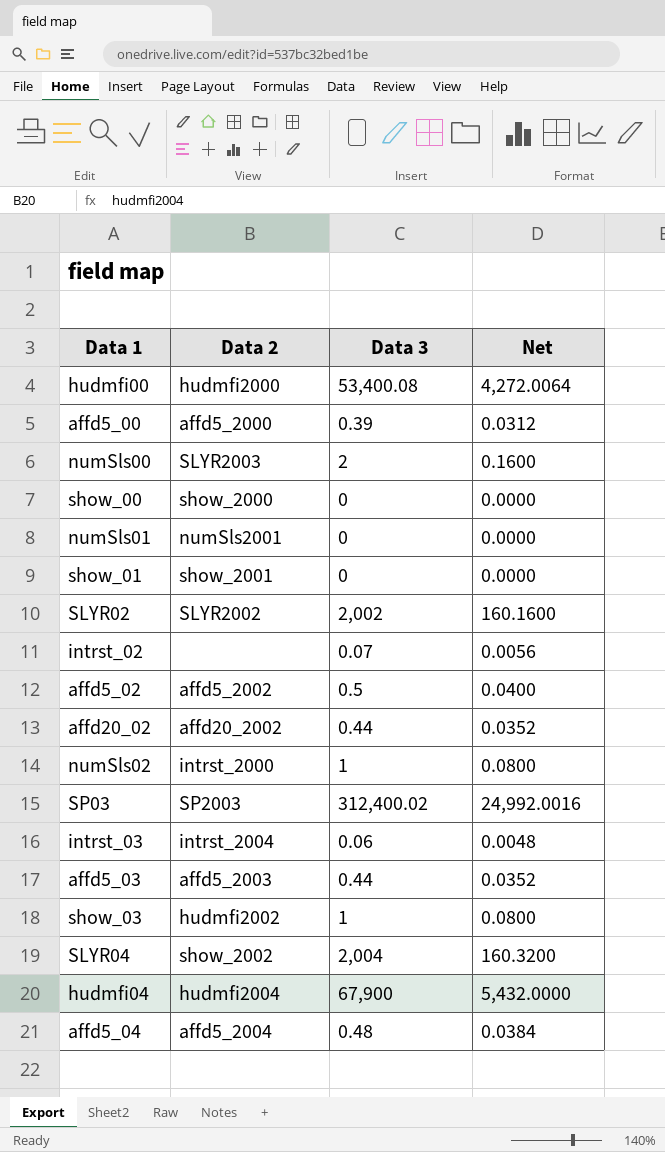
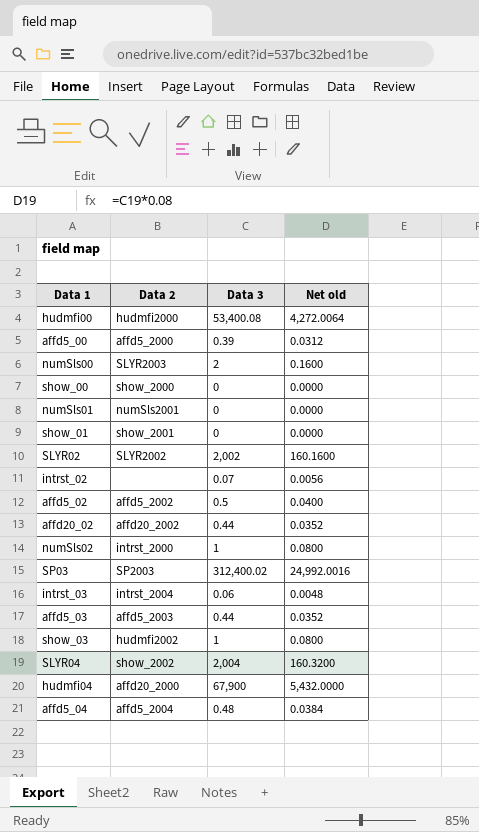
column name: Net -> Net old
hudmfi04 | Data 2: hudmfi2004 -> affd20_2000

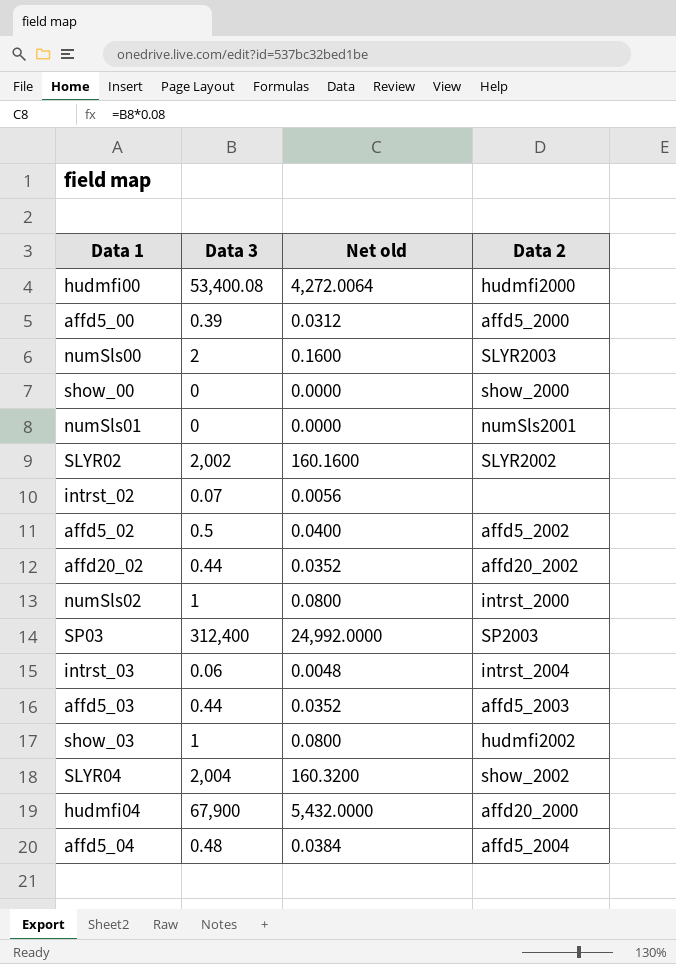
column Data 2 | position: 2 -> 4
row show_01: show_2001 | 0 | 0.0000 -> none
SP03 | Data 3: 312,400.02 -> 312,400
SP03 | Net old: 24,992.0016 -> 24,992.0000

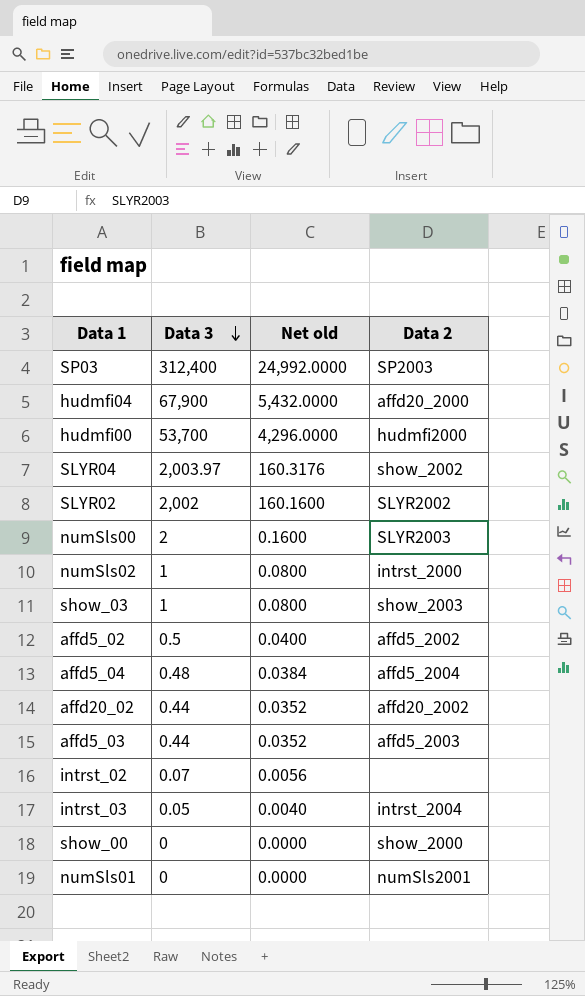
row order: none -> Data 3 descending
row affd5_00: 0.39 | 0.0312 | affd5_2000 -> none
hudmfi00 | Data 3: 53,400.08 -> 53,700
hudmfi00 | Net old: 4,272.0064 -> 4,296.0000
SLYR04 | Data 3: 2,004 -> 2,003.97
SLYR04 | Net old: 160.3200 -> 160.3176
show_03 | Data 2: hudmfi2002 -> show_2003
intrst_03 | Data 3: 0.06 -> 0.05
intrst_03 | Net old: 0.0048 -> 0.0040

